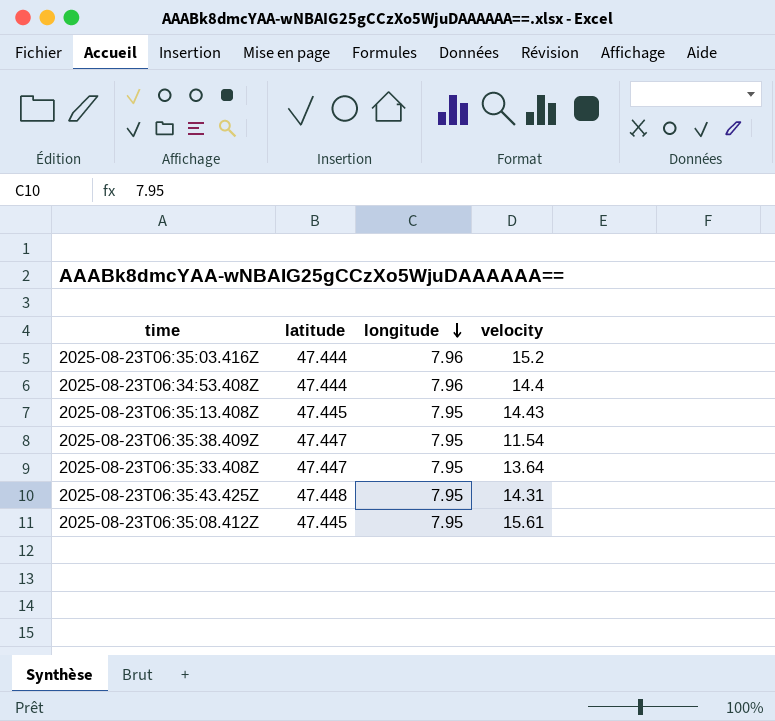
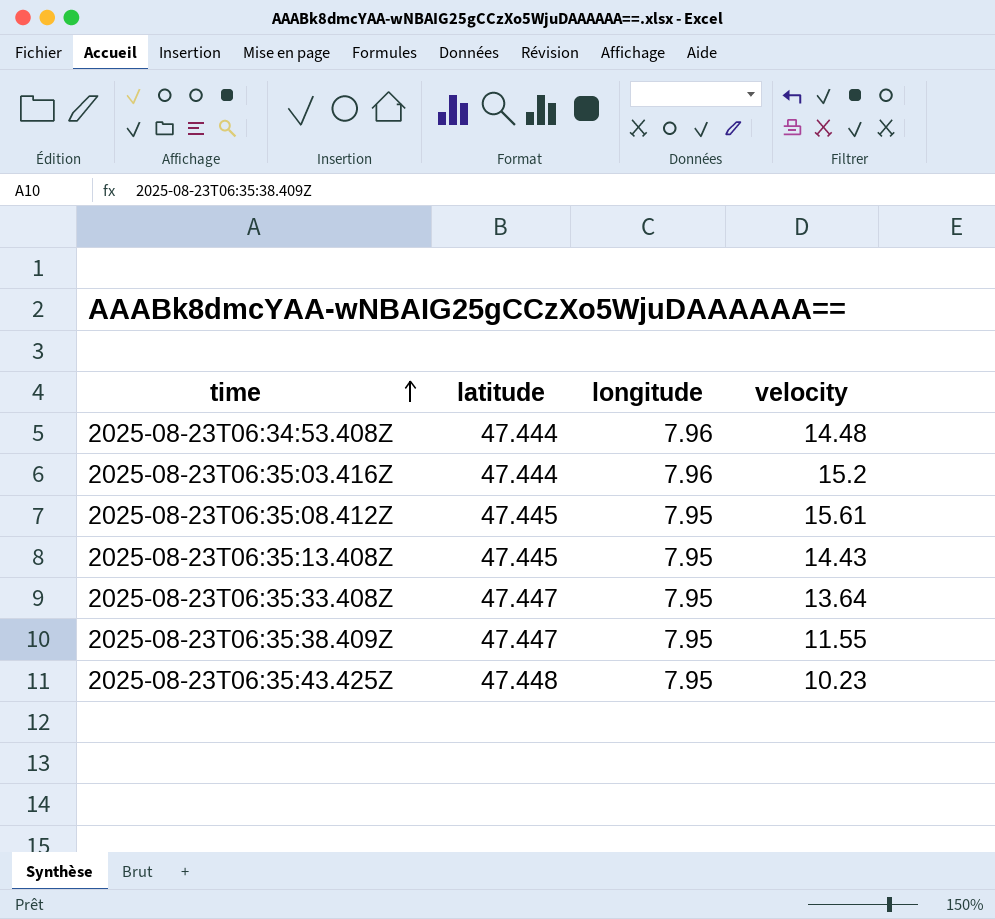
row order: longitude descending -> time ascending
2025-08-23T06:34:53.408Z | velocity: 14.4 -> 14.48
2025-08-23T06:35:38.409Z | velocity: 11.54 -> 11.55
2025-08-23T06:35:43.425Z | velocity: 14.31 -> 10.23

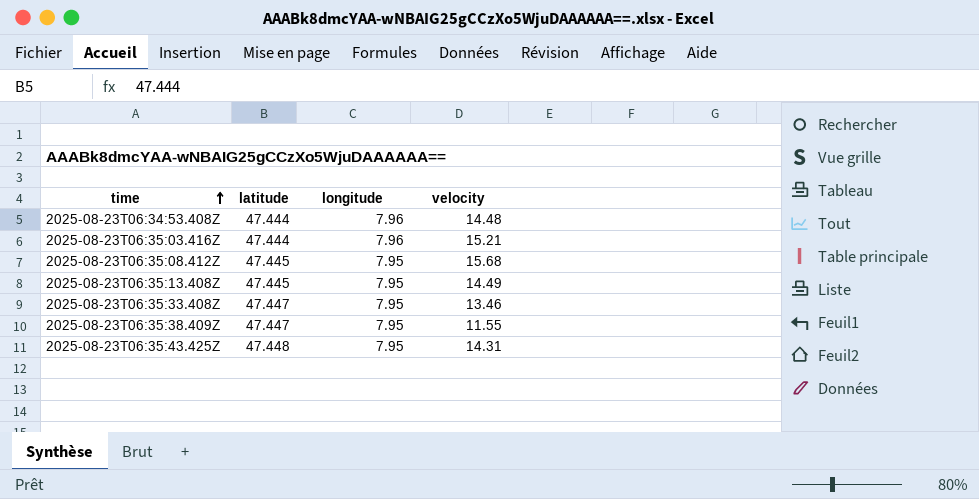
2025-08-23T06:35:03.416Z | velocity: 15.2 -> 15.21
2025-08-23T06:35:08.412Z | velocity: 15.61 -> 15.68
2025-08-23T06:35:13.408Z | velocity: 14.43 -> 14.49
2025-08-23T06:35:33.408Z | velocity: 13.64 -> 13.46
2025-08-23T06:35:43.425Z | velocity: 10.23 -> 14.31

